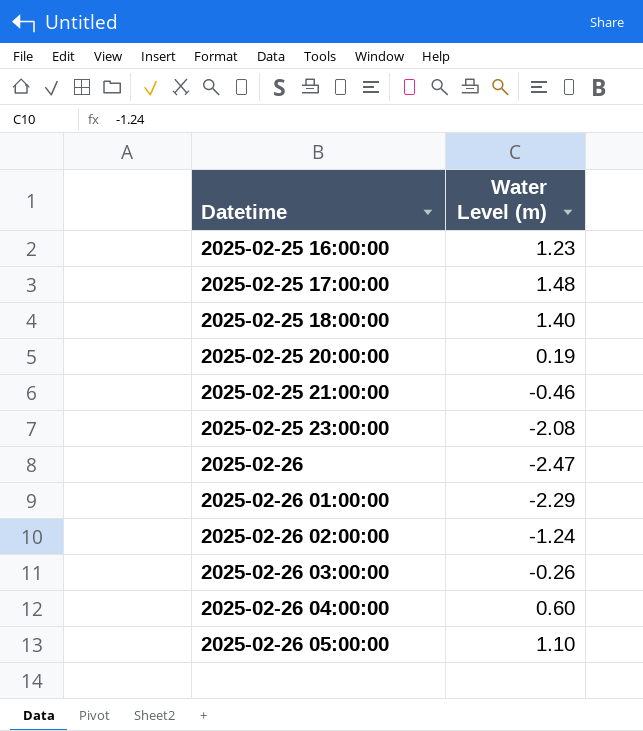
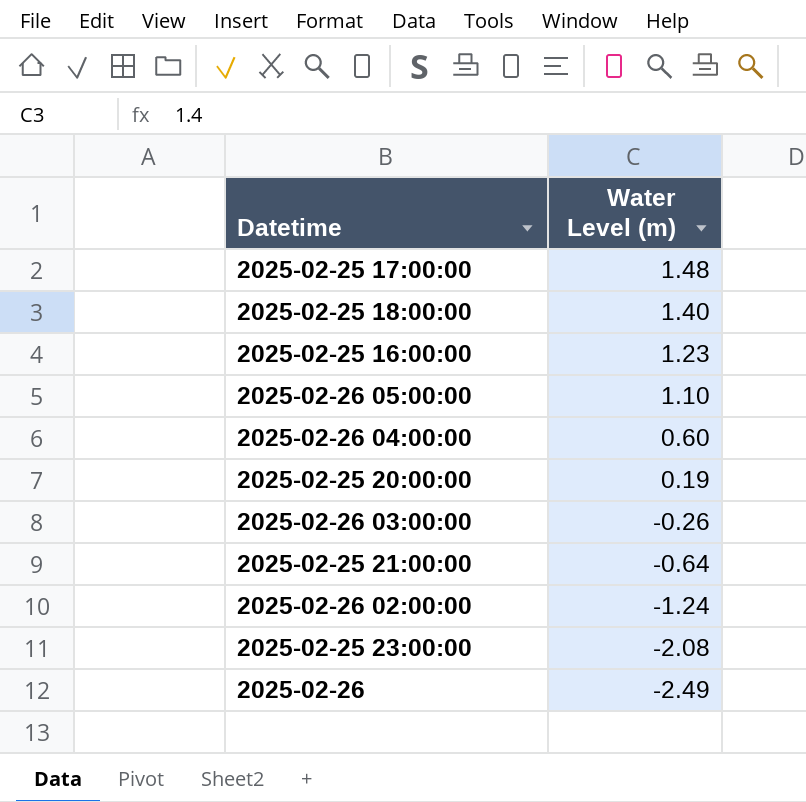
row order: Datetime ascending -> Water Level (m) descending
row 2025-02-26 01:00:00: -2.29 -> none
2025-02-25 21:00:00 | Water Level (m): -0.46 -> -0.64
2025-02-26 | Water Level (m): -2.47 -> -2.49

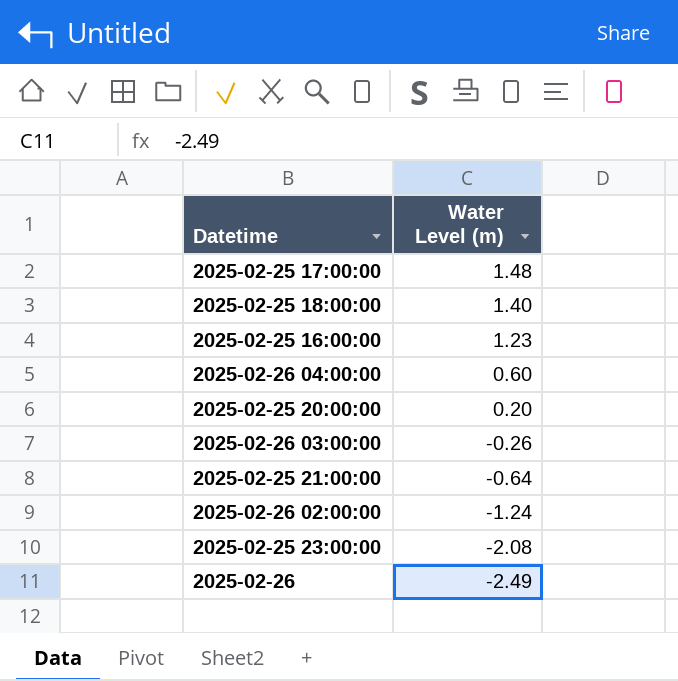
row 2025-02-26 05:00:00: 1.10 -> none
2025-02-25 20:00:00 | Water Level (m): 0.19 -> 0.20

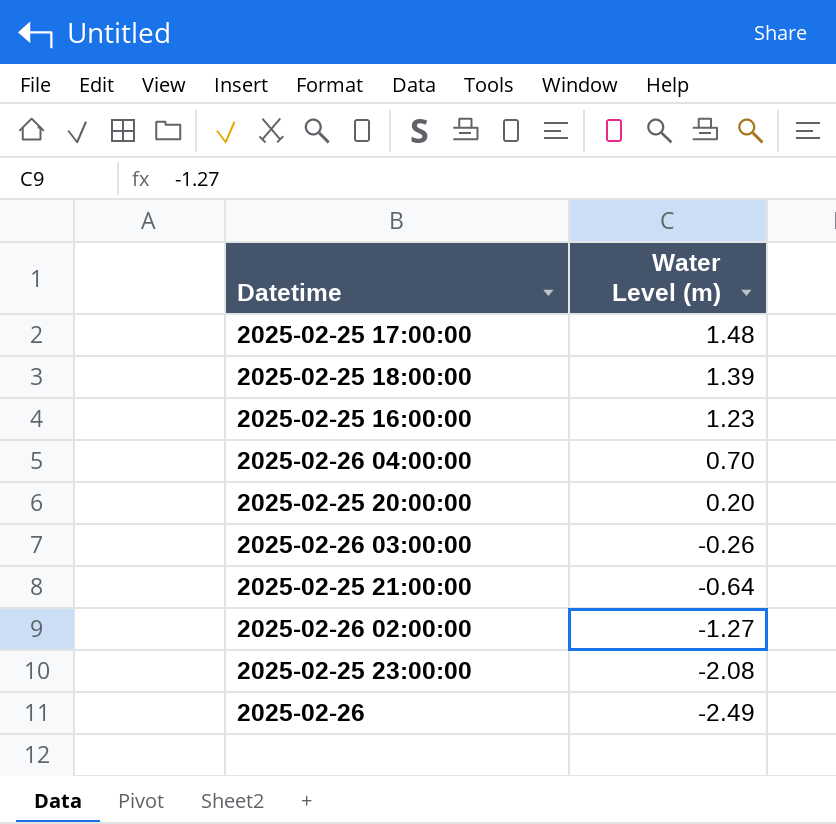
2025-02-25 18:00:00 | Water Level (m): 1.40 -> 1.39
2025-02-26 04:00:00 | Water Level (m): 0.60 -> 0.70
2025-02-26 02:00:00 | Water Level (m): -1.24 -> -1.27

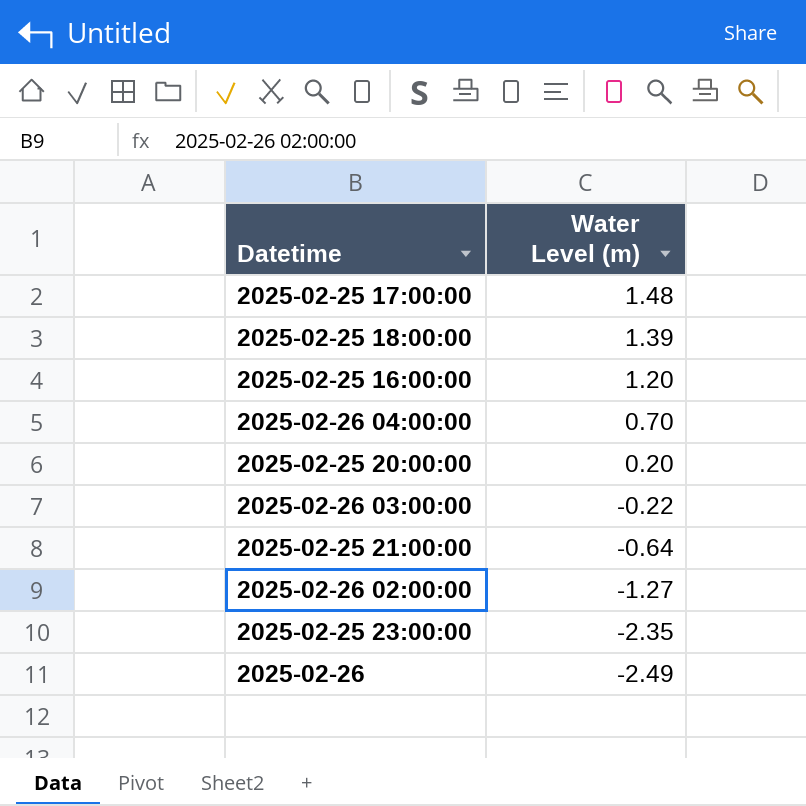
2025-02-25 16:00:00 | Water Level (m): 1.23 -> 1.20
2025-02-26 03:00:00 | Water Level (m): -0.26 -> -0.22
2025-02-25 23:00:00 | Water Level (m): -2.08 -> -2.35

